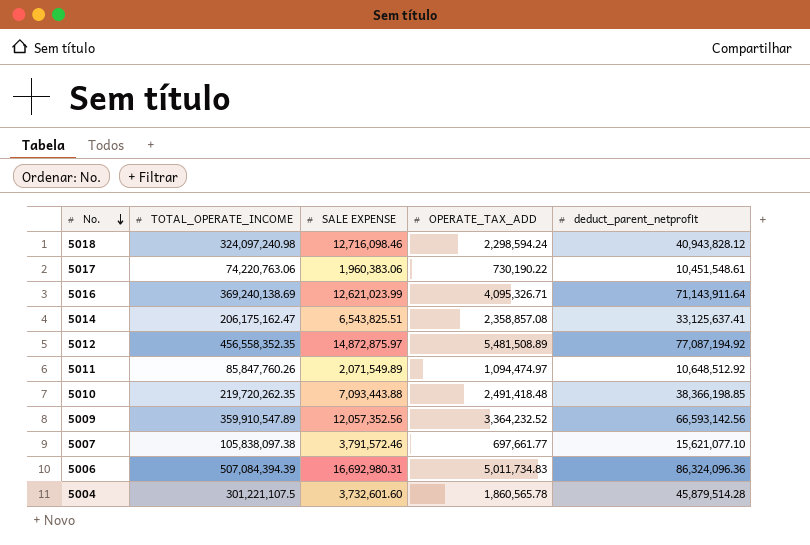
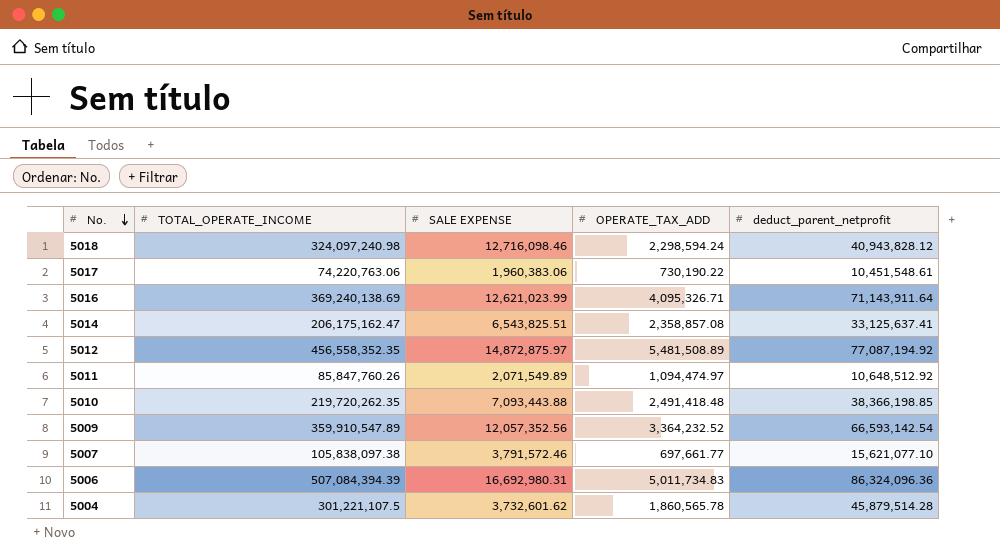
5009 | deduct_parent_netprofit: 66,593,142.56 -> 66,593,142.54
5004 | SALE EXPENSE: 3,732,601.60 -> 3,732,601.62

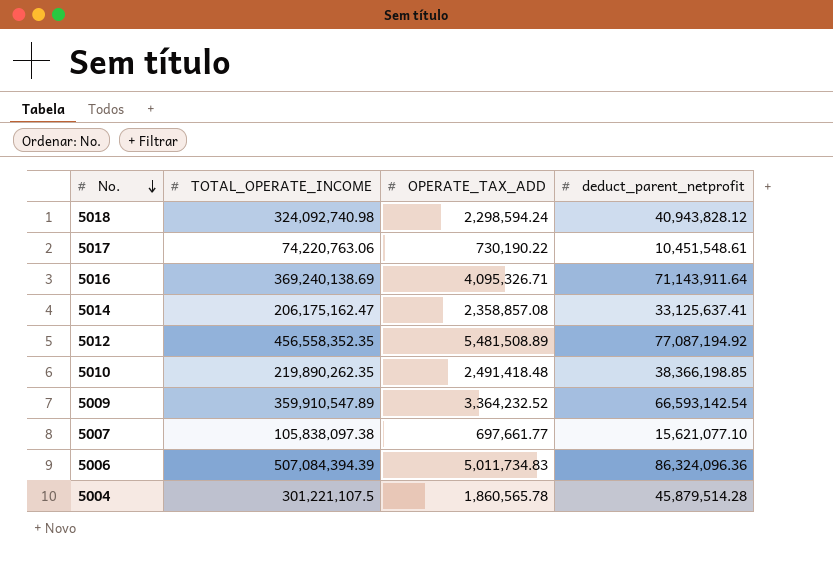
column SALE EXPENSE | position: 3 -> none
row 5011: 85,847,760.26 | 2,071,549.89 | 1,094,474.97 | 10,648,512.92 -> none
5018 | TOTAL_OPERATE_INCOME: 324,097,240.98 -> 324,092,740.98
5010 | TOTAL_OPERATE_INCOME: 219,720,262.35 -> 219,890,262.35

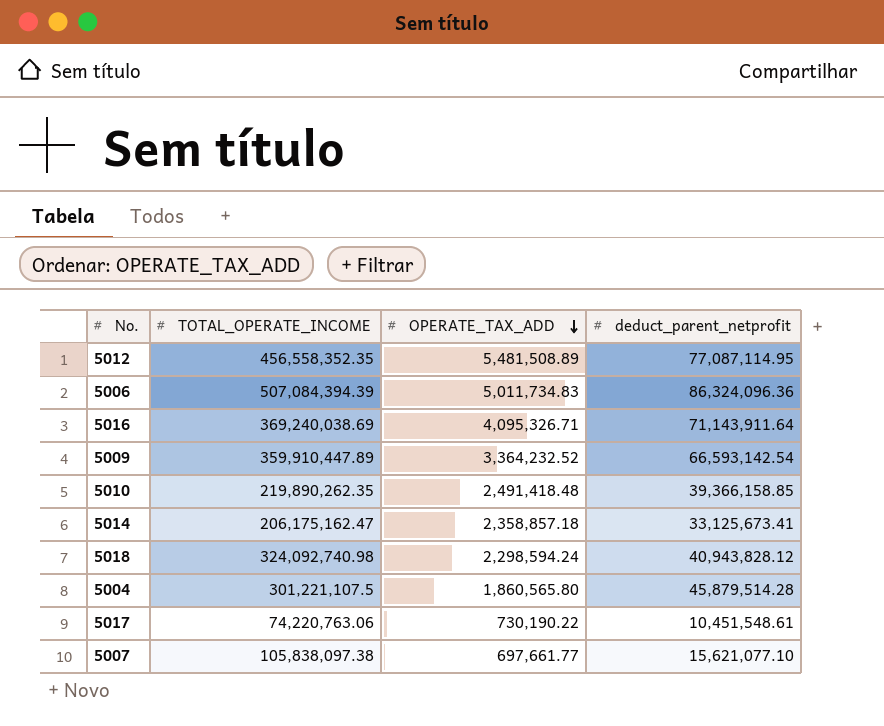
row order: No. descending -> OPERATE_TAX_ADD descending
5012 | deduct_parent_netprofit: 77,087,194.92 -> 77,087,114.95
5016 | TOTAL_OPERATE_INCOME: 369,240,138.69 -> 369,240,038.69
5009 | TOTAL_OPERATE_INCOME: 359,910,547.89 -> 359,910,447.89
5010 | deduct_parent_netprofit: 38,366,198.85 -> 39,366,158.85
5014 | OPERATE_TAX_ADD: 2,358,857.08 -> 2,358,857.18
5014 | deduct_parent_netprofit: 33,125,637.41 -> 33,125,673.41
5004 | OPERATE_TAX_ADD: 1,860,565.78 -> 1,860,565.80

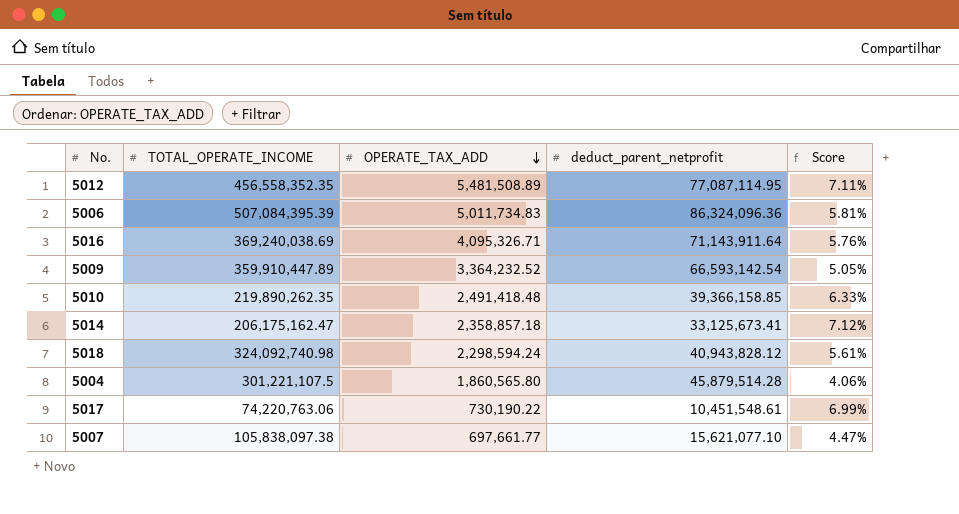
column Score | formula: none -> [OPERATE_TAX_ADD] / [deduct_parent_netprofit]
5006 | TOTAL_OPERATE_INCOME: 507,084,394.39 -> 507,084,395.39

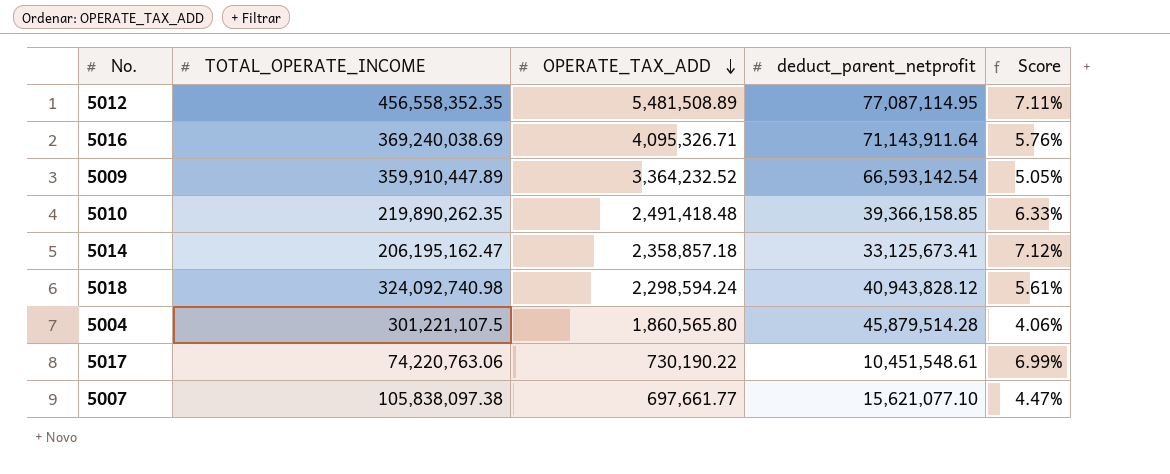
row 5006: 507,084,395.39 | 5,011,734.83 | 86,324,096.36 | 5.81% -> none
5014 | TOTAL_OPERATE_INCOME: 206,175,162.47 -> 206,195,162.47

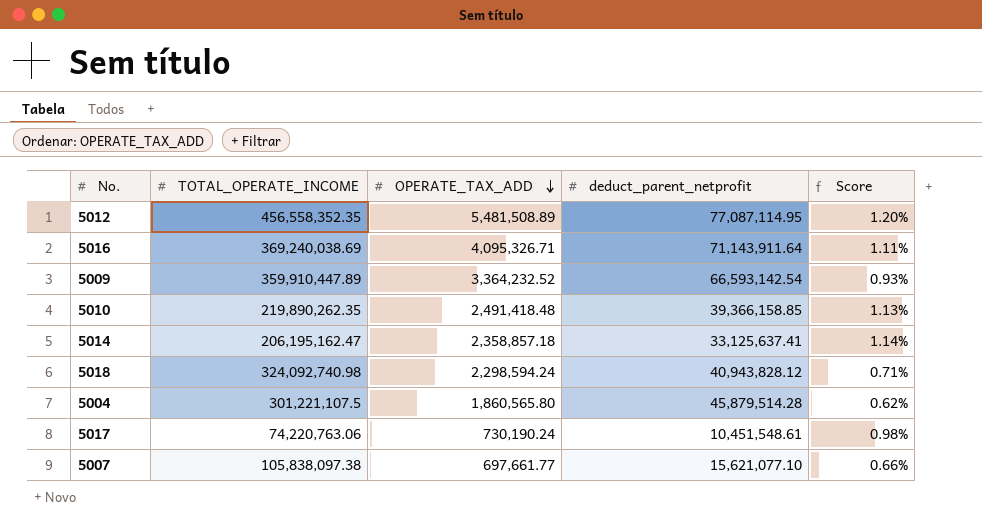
column Score | formula: [OPERATE_TAX_ADD] / [deduct_parent_netprofit] -> [OPERATE_TAX_ADD] / [TOTAL_OPERATE_INCOME]
5014 | deduct_parent_netprofit: 33,125,673.41 -> 33,125,637.41
5017 | OPERATE_TAX_ADD: 730,190.22 -> 730,190.24

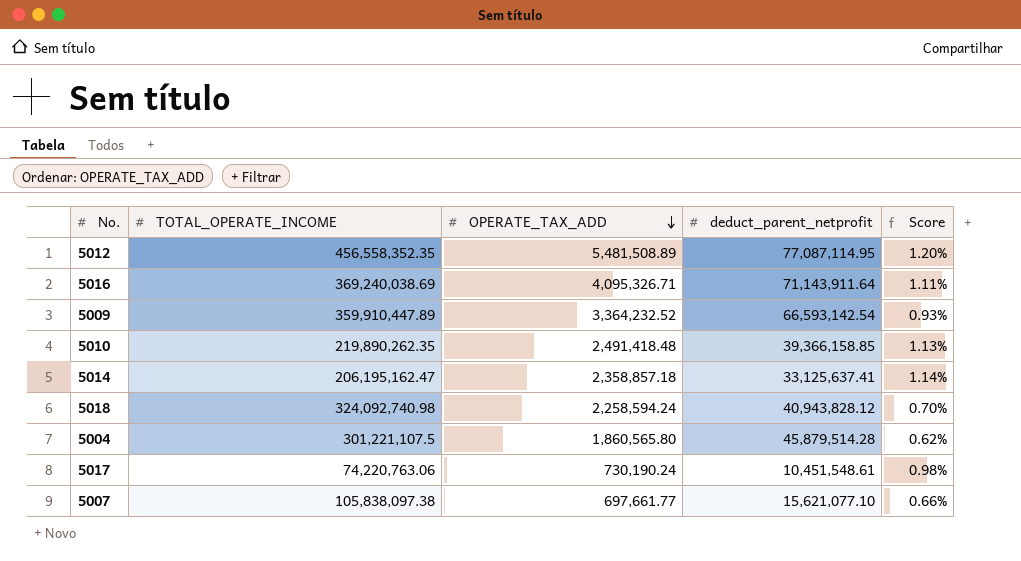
5018 | OPERATE_TAX_ADD: 2,298,594.24 -> 2,258,594.24
5018 | Score: 0.71% -> 0.70%

